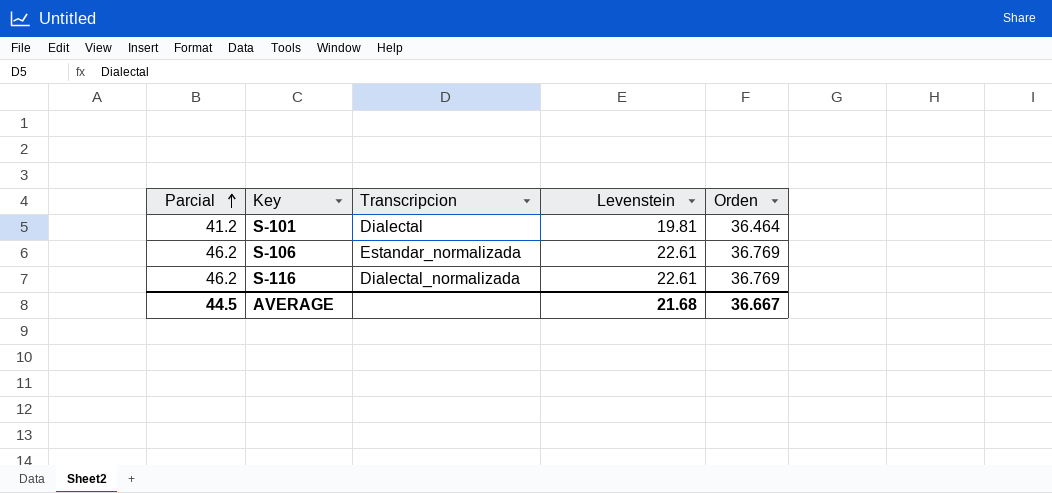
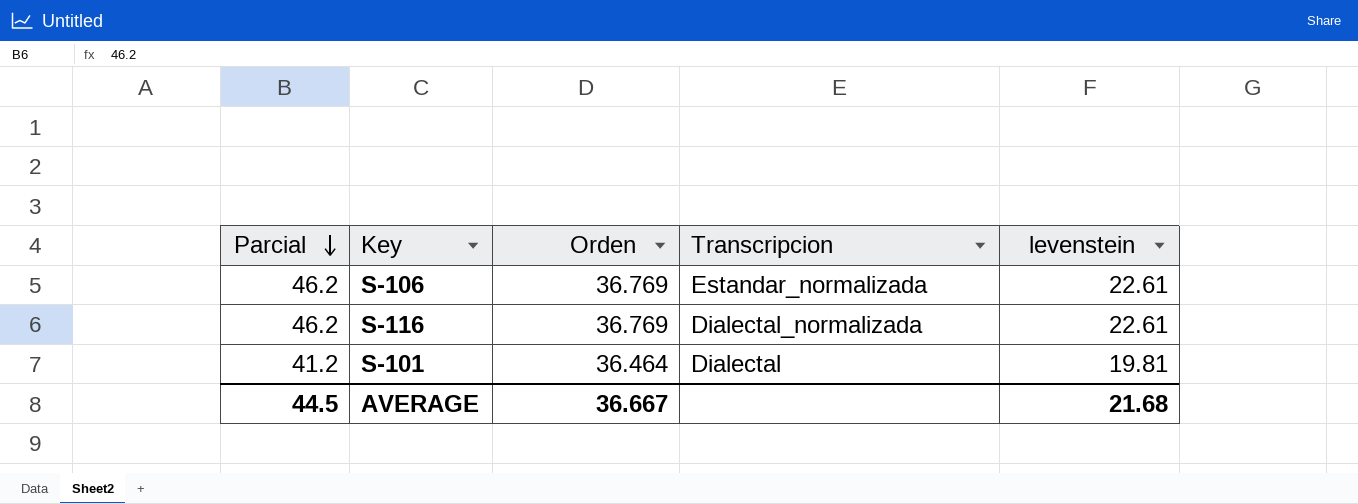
row order: Parcial ascending -> Parcial descending
column Orden | position: 5 -> 3
column name: Levenstein -> levenstein

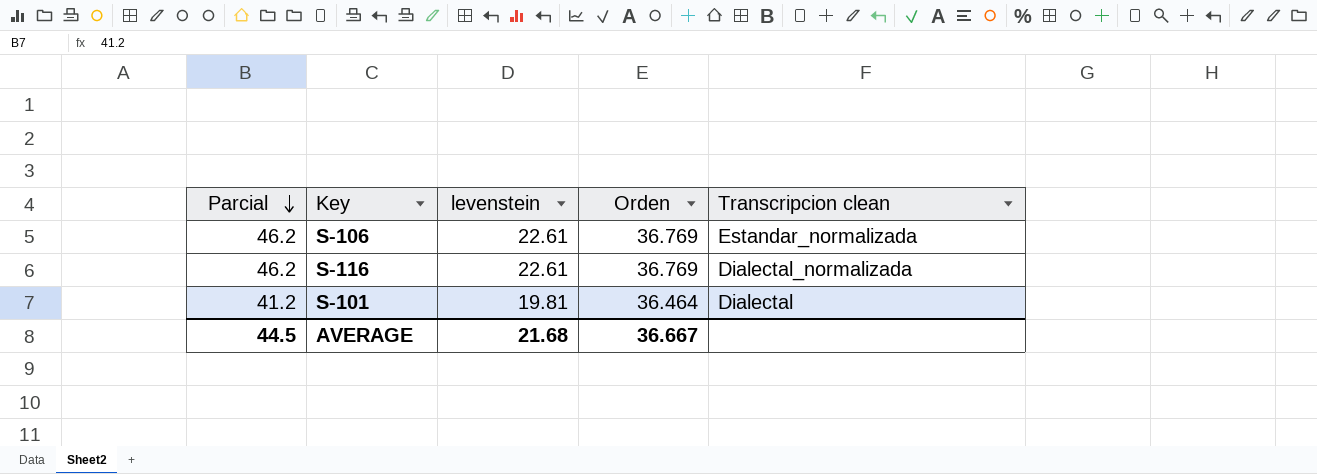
column levenstein | position: 5 -> 3
column name: Transcripcion -> Transcripcion clean

